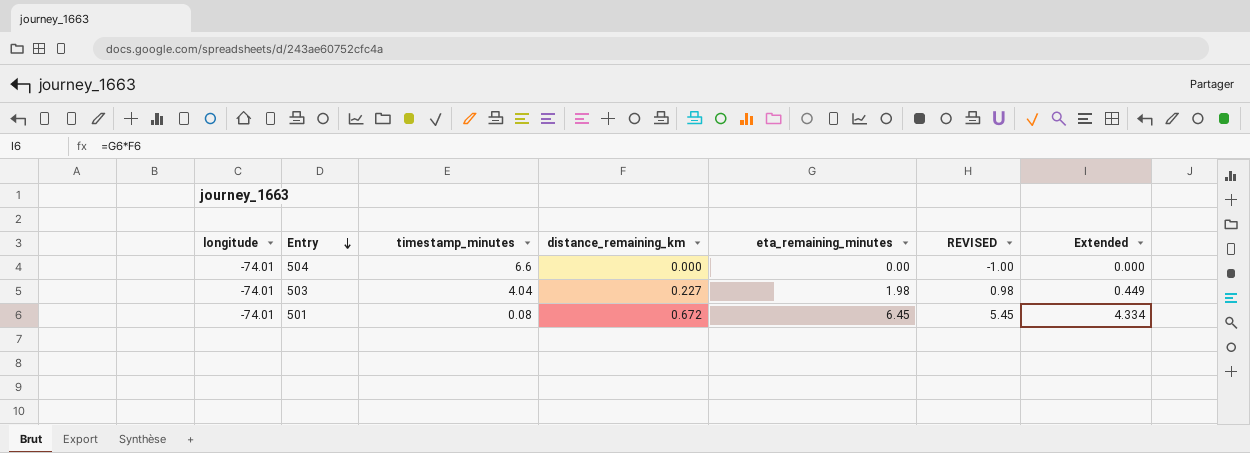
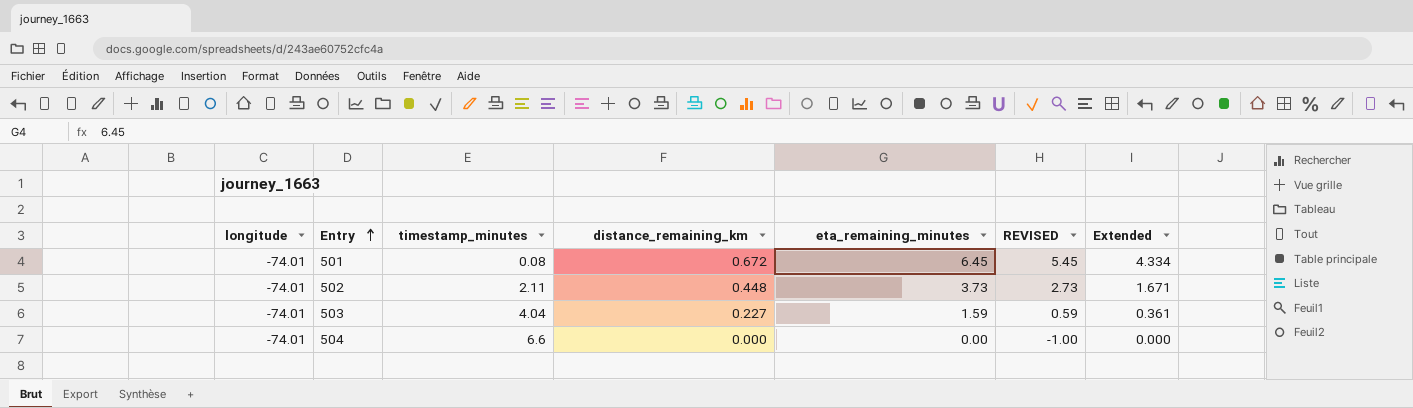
row order: Entry descending -> Entry ascending
row 502: none -> -74.01 | 2.11 | 0.448 | 3.73 | 2.73 | 1.671
503 | eta_remaining_minutes: 1.98 -> 1.59
503 | REVISED: 0.98 -> 0.59
503 | Extended: 0.449 -> 0.361

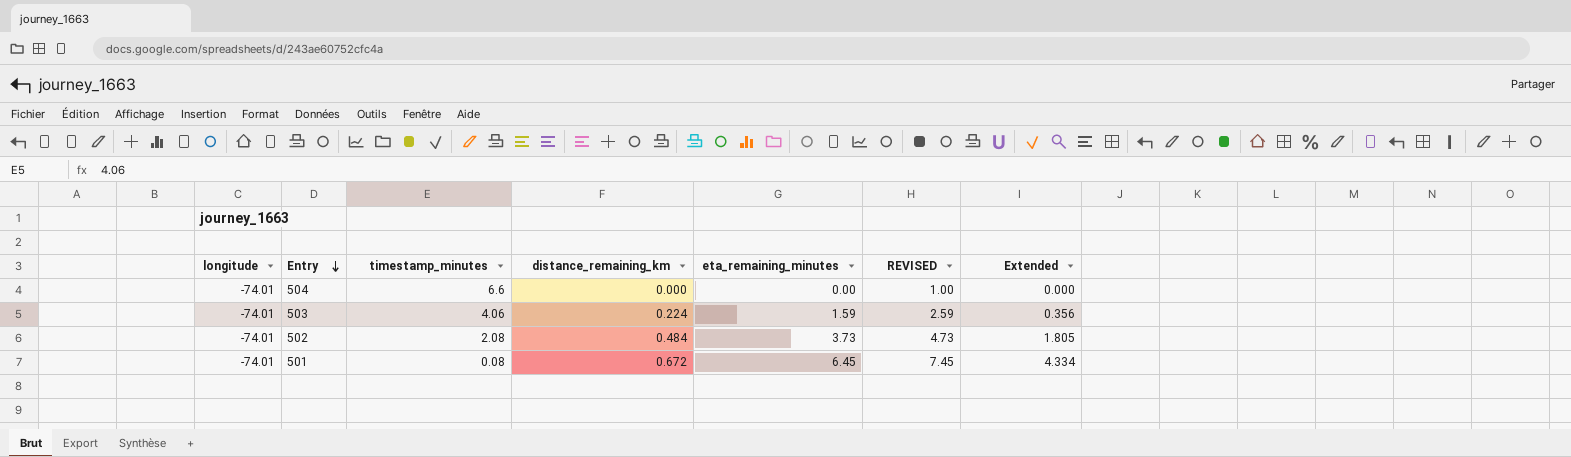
row order: Entry ascending -> Entry descending
column REVISED | formula: [eta_remaining_minutes] - 1 -> [eta_remaining_minutes] + 1
503 | timestamp_minutes: 4.04 -> 4.06
503 | distance_remaining_km: 0.227 -> 0.224
503 | Extended: 0.361 -> 0.356
502 | timestamp_minutes: 2.11 -> 2.08
502 | distance_remaining_km: 0.448 -> 0.484
502 | Extended: 1.671 -> 1.805

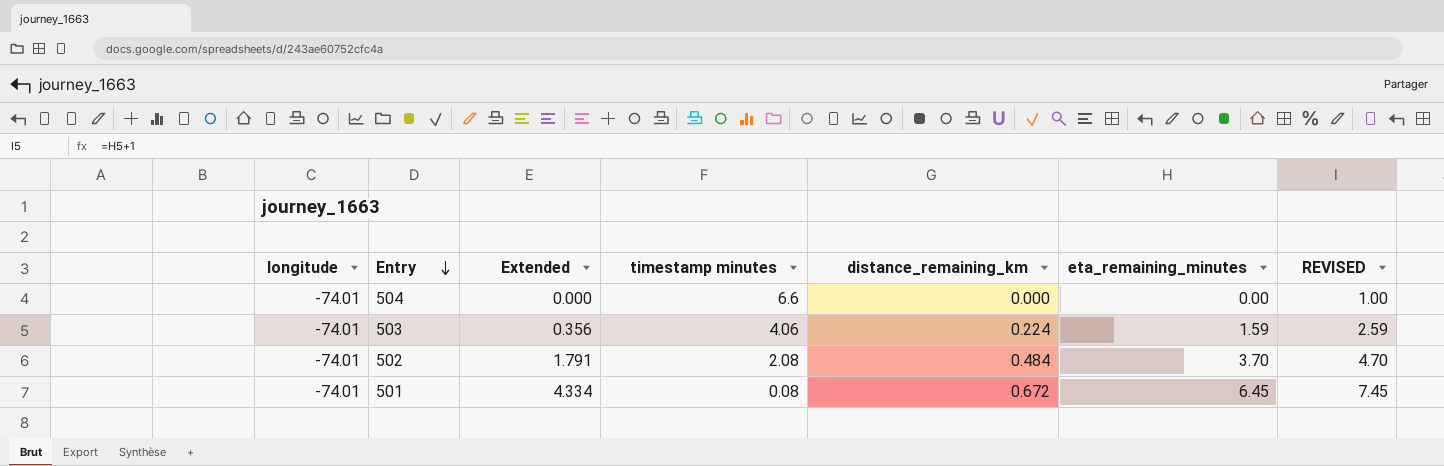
column Extended | position: 7 -> 3
column name: timestamp_minutes -> timestamp minutes
502 | Extended: 1.805 -> 1.791
502 | eta_remaining_minutes: 3.73 -> 3.70
502 | REVISED: 4.73 -> 4.70

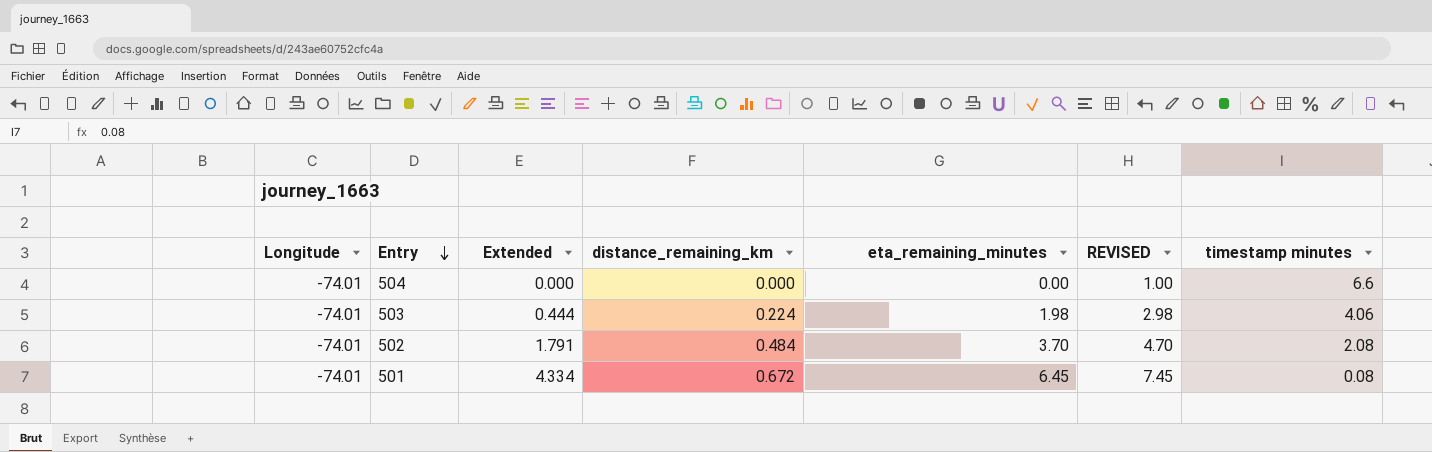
column name: longitude -> Longitude
column timestamp minutes | position: 4 -> 7
503 | Extended: 0.356 -> 0.444
503 | eta_remaining_minutes: 1.59 -> 1.98
503 | REVISED: 2.59 -> 2.98

